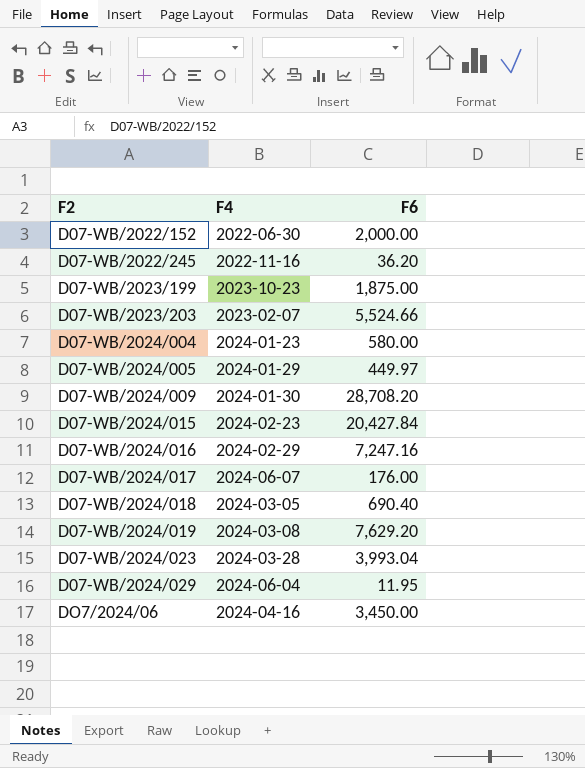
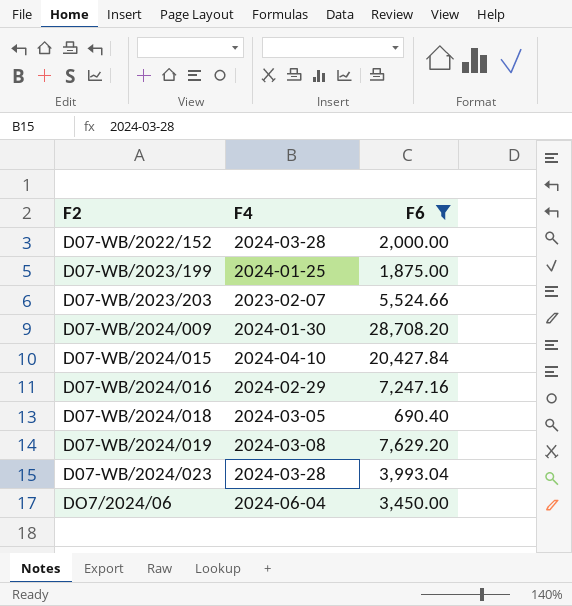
filter: none -> F6 >= 690.40
D07-WB/2022/152 | F4: 2022-06-30 -> 2024-03-28
D07-WB/2023/199 | F4: 2023-10-23 -> 2024-01-25
D07-WB/2024/015 | F4: 2024-02-23 -> 2024-04-10
DO7/2024/06 | F4: 2024-04-16 -> 2024-06-04

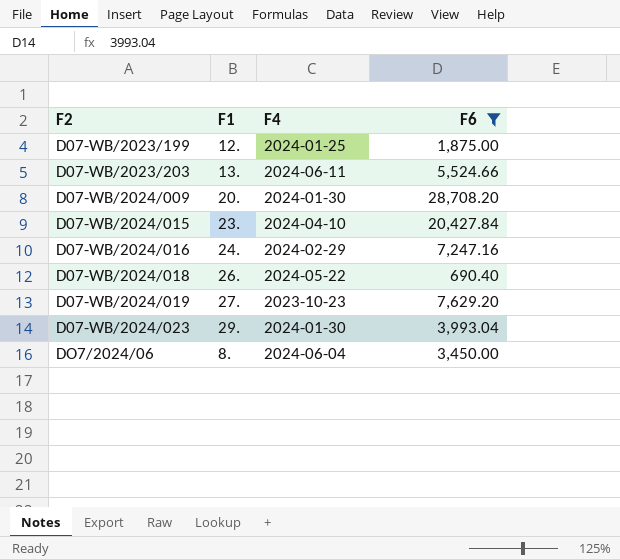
column F1 | position: none -> 2
row D07-WB/2022/152: 2024-03-28 | 2,000.00 -> none
D07-WB/2023/203 | F4: 2023-02-07 -> 2024-06-11
D07-WB/2024/018 | F4: 2024-03-05 -> 2024-05-22
D07-WB/2024/019 | F4: 2024-03-08 -> 2023-10-23
D07-WB/2024/023 | F4: 2024-03-28 -> 2024-01-30

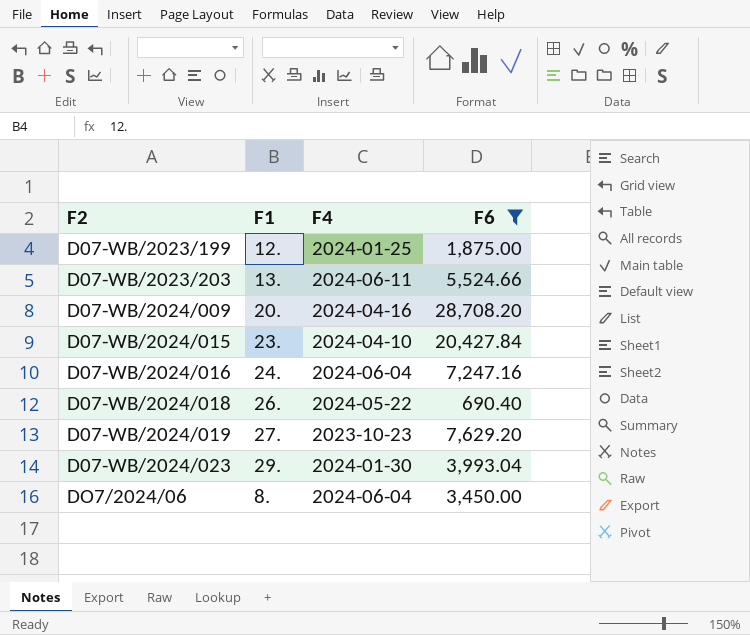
D07-WB/2024/009 | F4: 2024-01-30 -> 2024-04-16
D07-WB/2024/016 | F4: 2024-02-29 -> 2024-06-04

